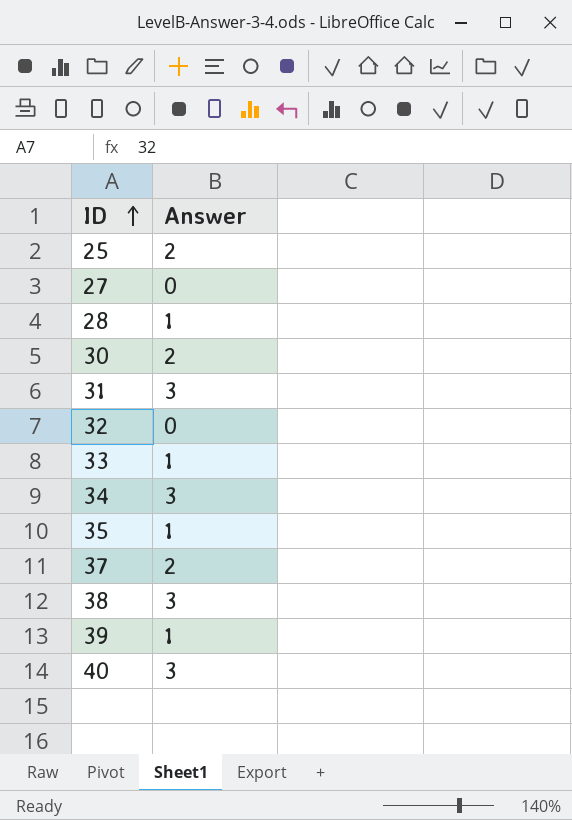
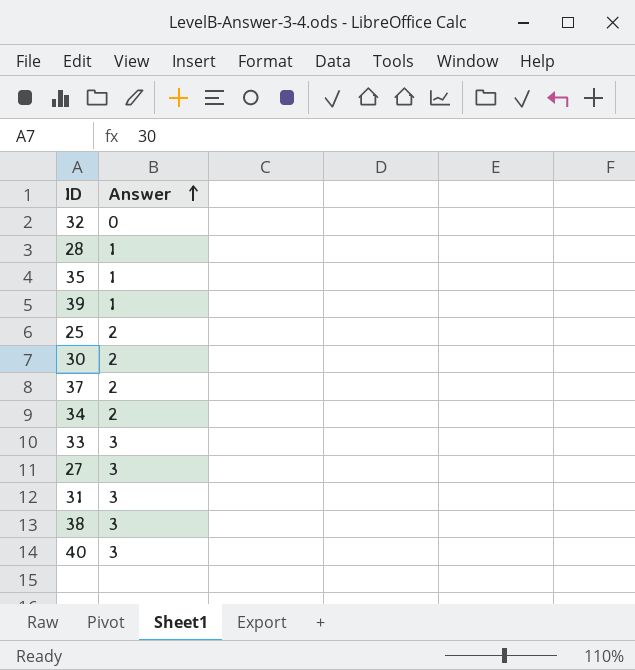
row order: ID ascending -> Answer ascending
34 | Answer: 3 -> 2
33 | Answer: 1 -> 3
27 | Answer: 0 -> 3

